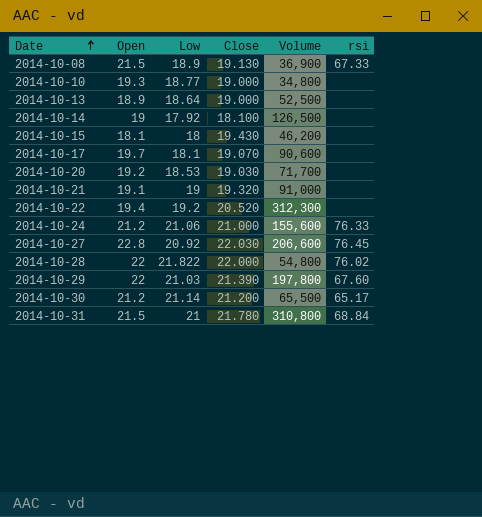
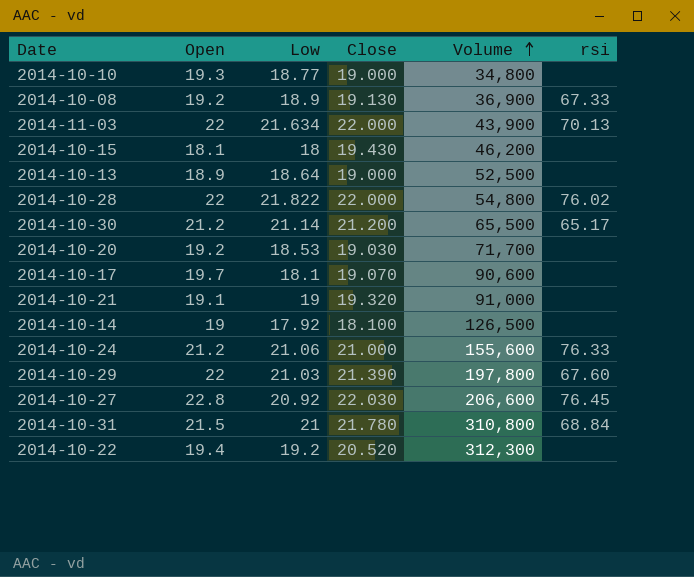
row order: Date ascending -> Volume ascending
2014-10-08 | Open: 21.5 -> 19.2
row 2014-11-03: none -> 22 | 21.634 | 22.000 | 43,900 | 70.13

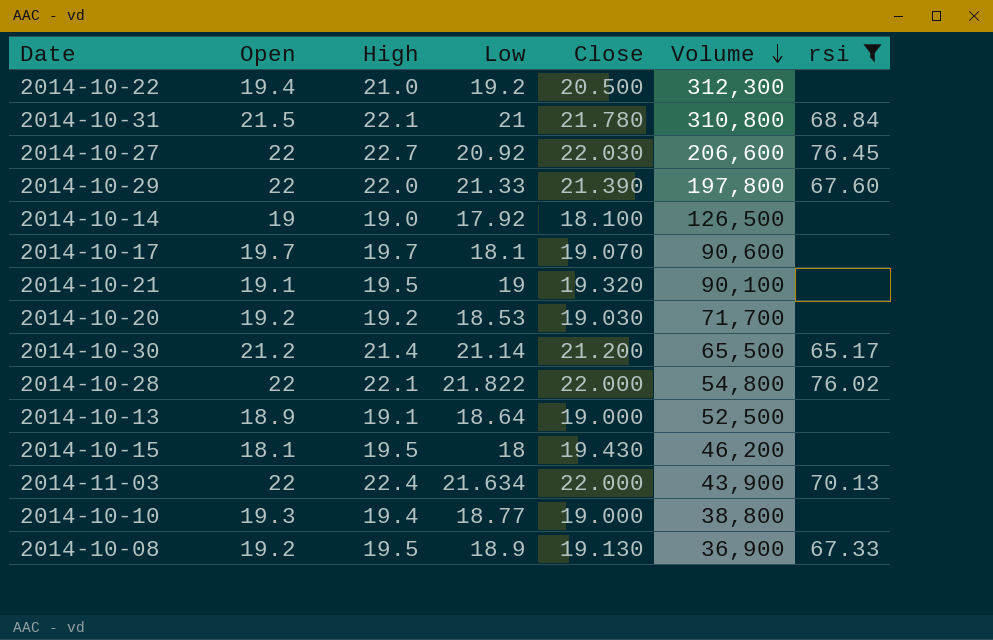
filter: none -> rsi != 76.33
row order: Volume ascending -> Volume descending
column High | position: none -> 3
2014-10-22 | Close: 20.520 -> 20.500
2014-10-27 | Open: 22.8 -> 22
2014-10-29 | Low: 21.03 -> 21.33
2014-10-21 | Volume: 91,000 -> 90,100
2014-10-10 | Volume: 34,800 -> 38,800

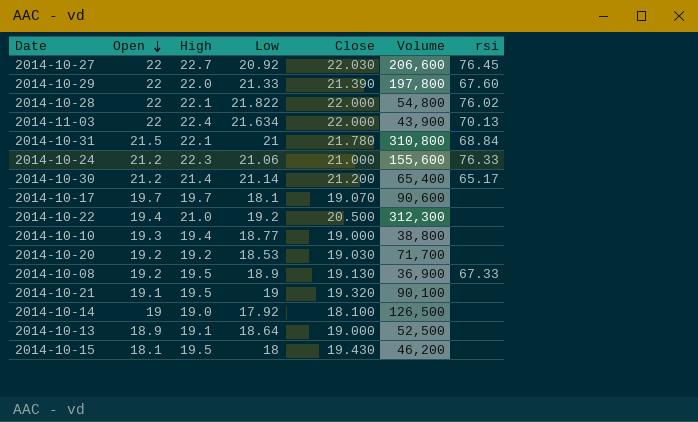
filter: rsi != 76.33 -> none
row order: Volume descending -> Open descending
2014-10-30 | Volume: 65,500 -> 65,400

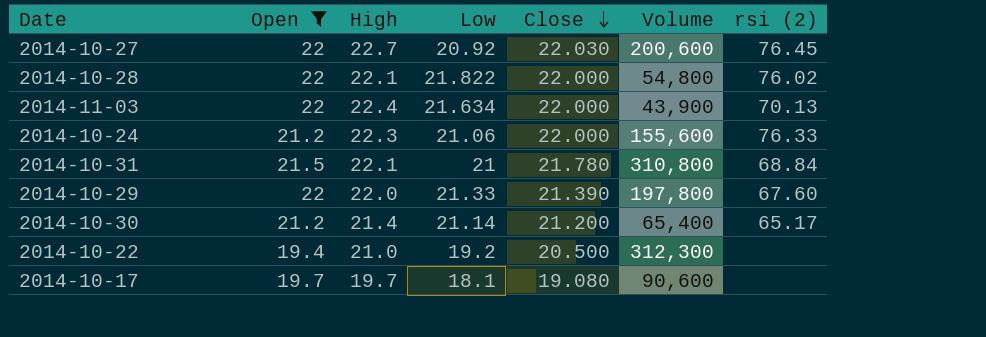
filter: none -> Open >= 19.4
row order: Open descending -> Close descending
column name: rsi -> rsi (2)
2014-10-27 | Volume: 206,600 -> 200,600
2014-10-24 | Close: 21.000 -> 22.000
2014-10-17 | Close: 19.070 -> 19.080

